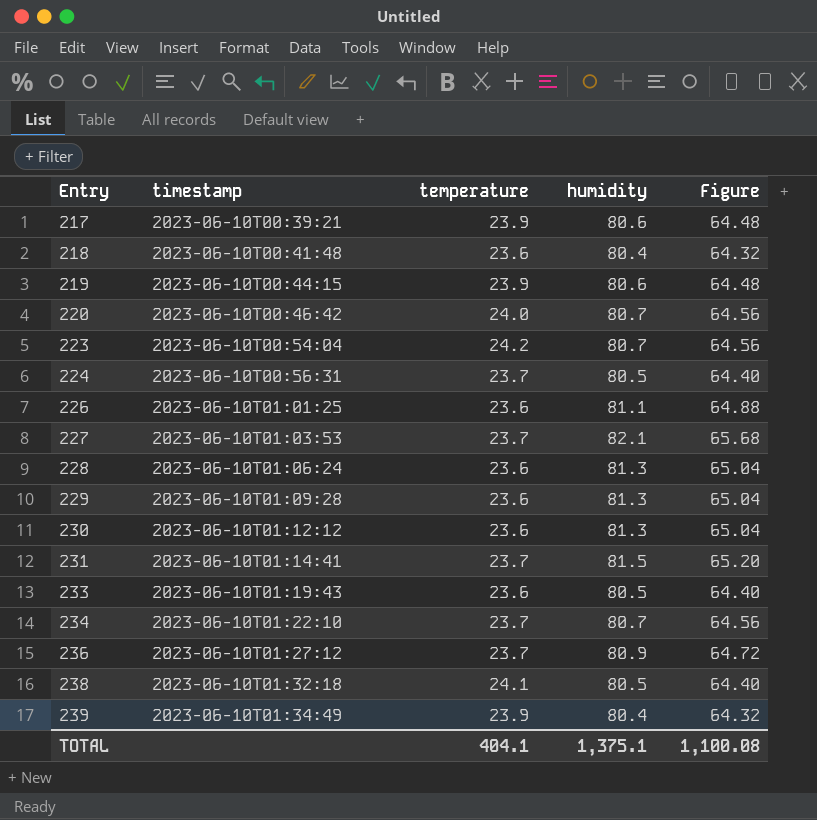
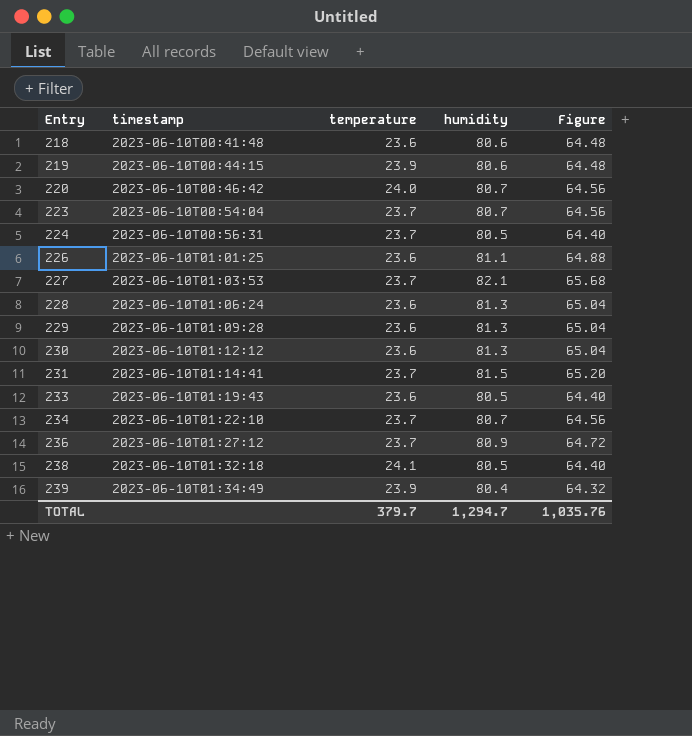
row 217: 2023-06-10T00:39:21 | 23.9 | 80.6 | 64.48 -> none
218 | humidity: 80.4 -> 80.6
218 | Figure: 64.32 -> 64.48
223 | temperature: 24.2 -> 23.7
TOTAL | temperature: 404.1 -> 379.7
TOTAL | humidity: 1,375.1 -> 1,294.7
TOTAL | Figure: 1,100.08 -> 1,035.76

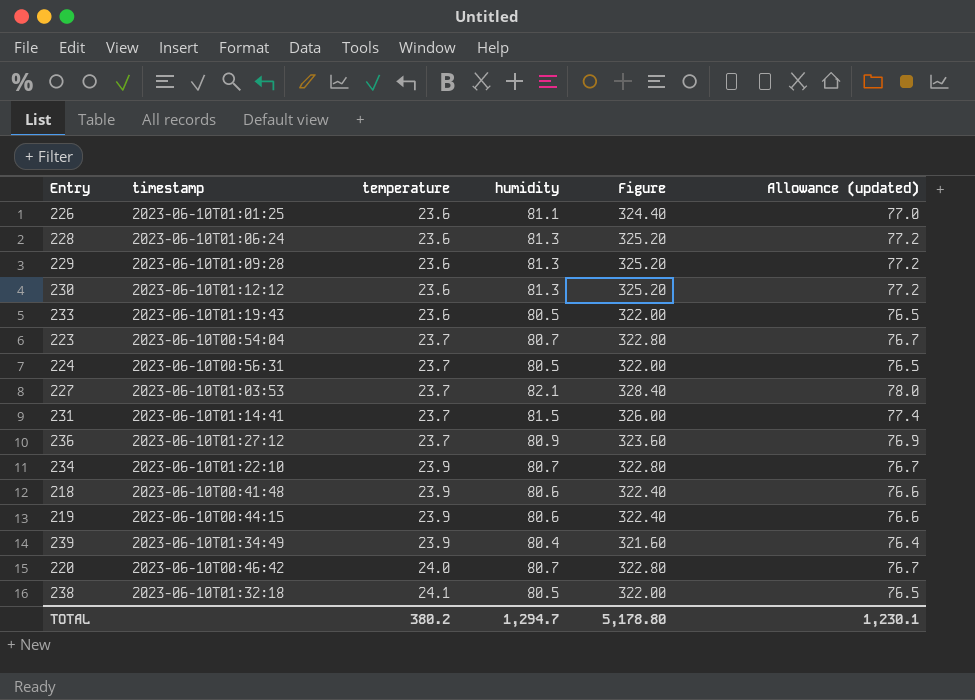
row order: Entry ascending -> temperature ascending
column Figure | formula: [humidity] * 0.8 -> [humidity] * 4
column Allowance (updated) | formula: none -> [humidity] * 0.95
234 | temperature: 23.7 -> 23.9
218 | temperature: 23.6 -> 23.9
TOTAL | temperature: 379.7 -> 380.2
TOTAL | Figure: 1,035.76 -> 5,178.80

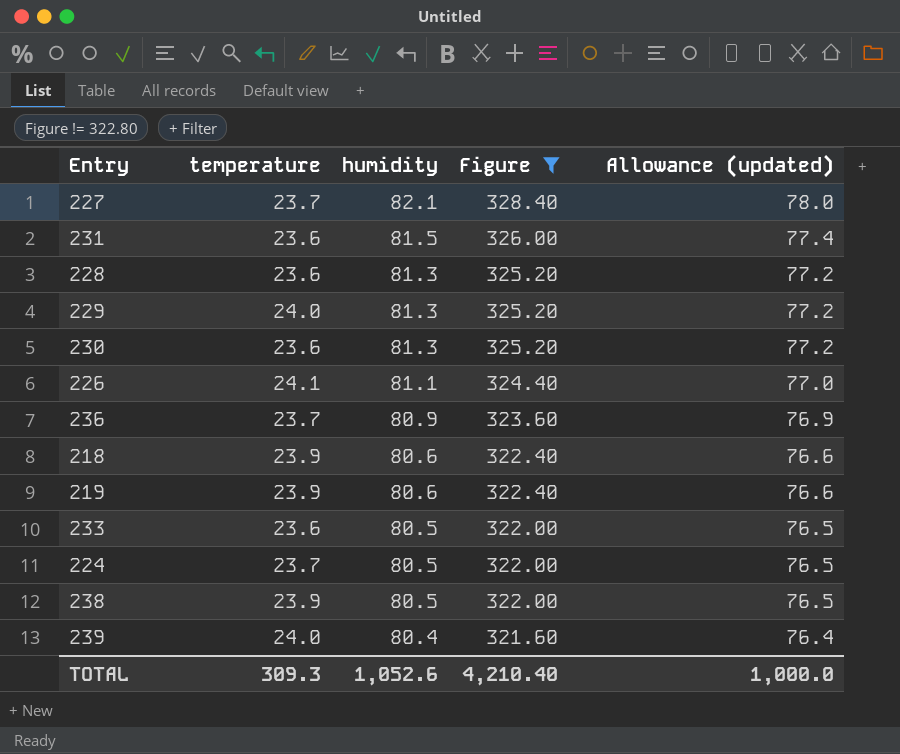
filter: none -> Figure != 322.80
row order: temperature ascending -> humidity descending
column timestamp | position: 2 -> none
231 | temperature: 23.7 -> 23.6
229 | temperature: 23.6 -> 24.0
226 | temperature: 23.6 -> 24.1
238 | temperature: 24.1 -> 23.9
239 | temperature: 23.9 -> 24.0
TOTAL | temperature: 380.2 -> 309.3
TOTAL | humidity: 1,294.7 -> 1,052.6
TOTAL | Figure: 5,178.80 -> 4,210.40
TOTAL | Allowance (updated): 1,230.1 -> 1,000.0

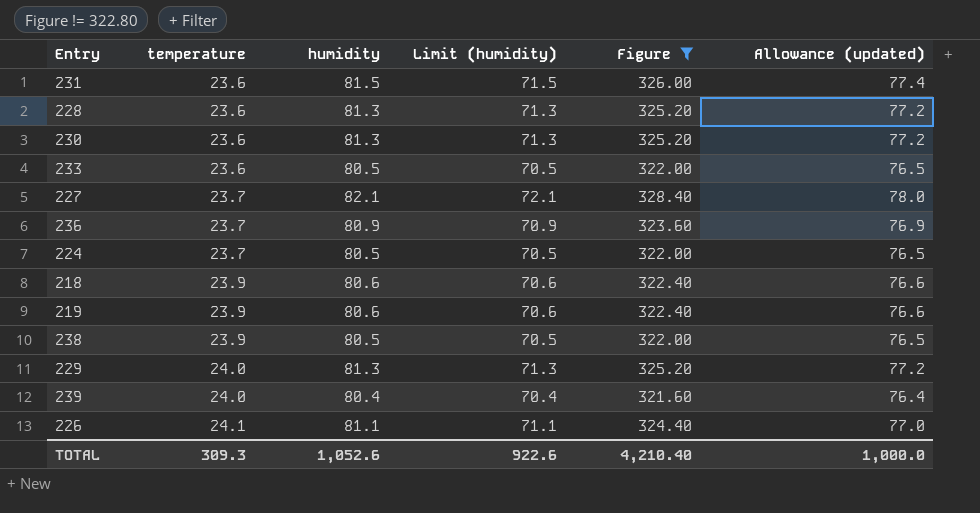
row order: humidity descending -> temperature ascending
column Limit (humidity) | formula: none -> [humidity] - 10

